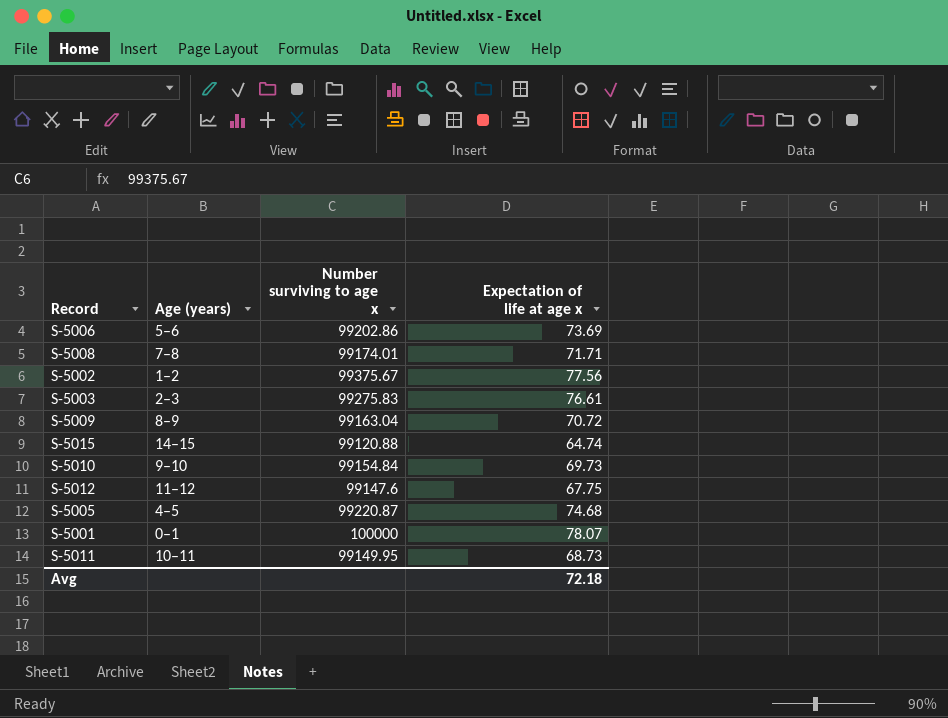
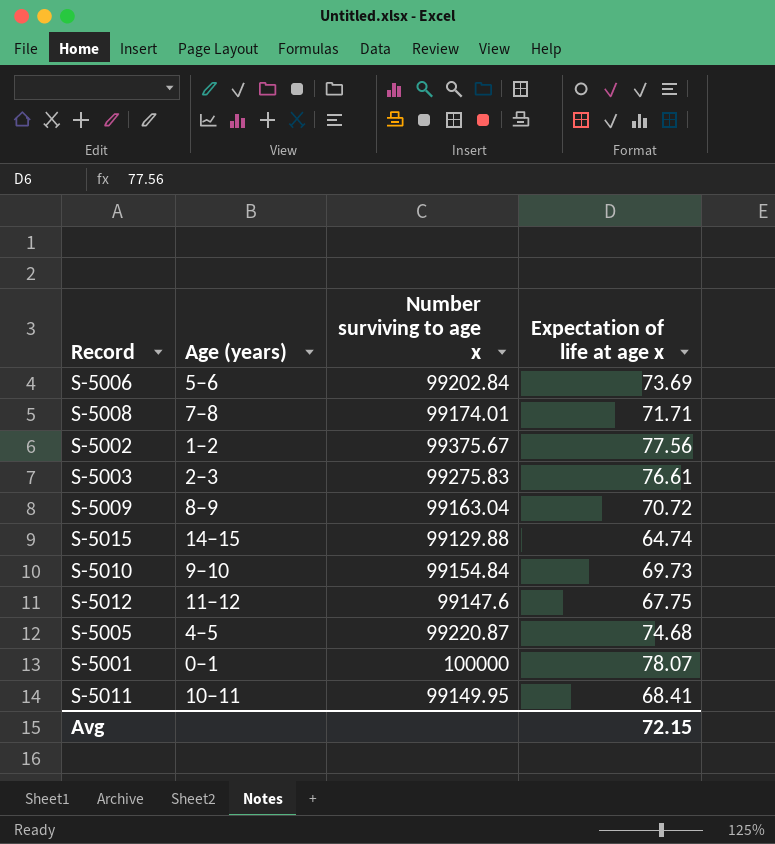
S-5006 | Number surviving to age x: 99202.86 -> 99202.84
S-5015 | Number surviving to age x: 99120.88 -> 99129.88
S-5011 | Expectation of life at age x: 68.73 -> 68.41
Avg | Expectation of life at age x: 72.18 -> 72.15

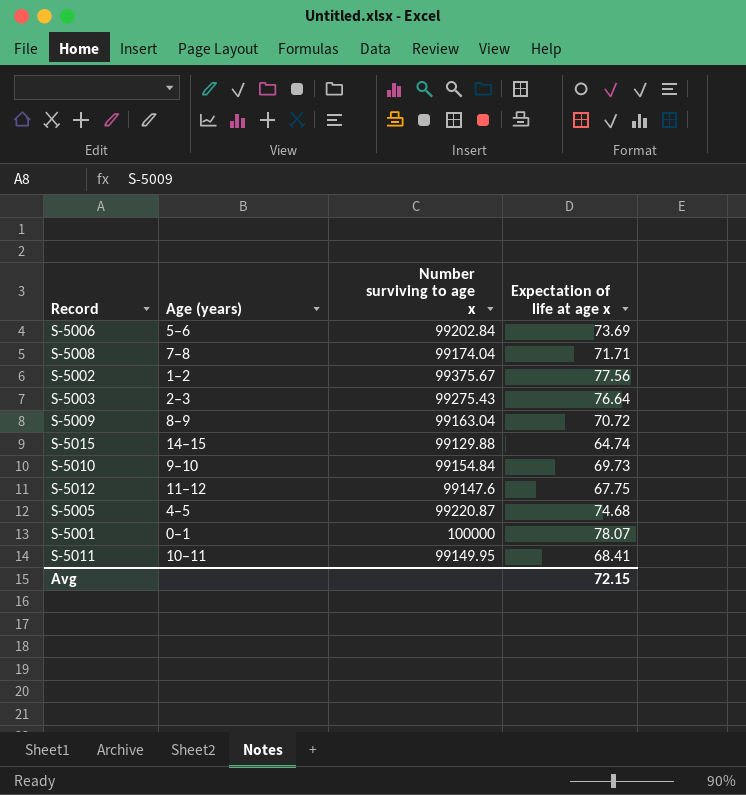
S-5008 | Number surviving to age x: 99174.01 -> 99174.04
S-5003 | Number surviving to age x: 99275.83 -> 99275.43
S-5003 | Expectation of life at age x: 76.61 -> 76.64

